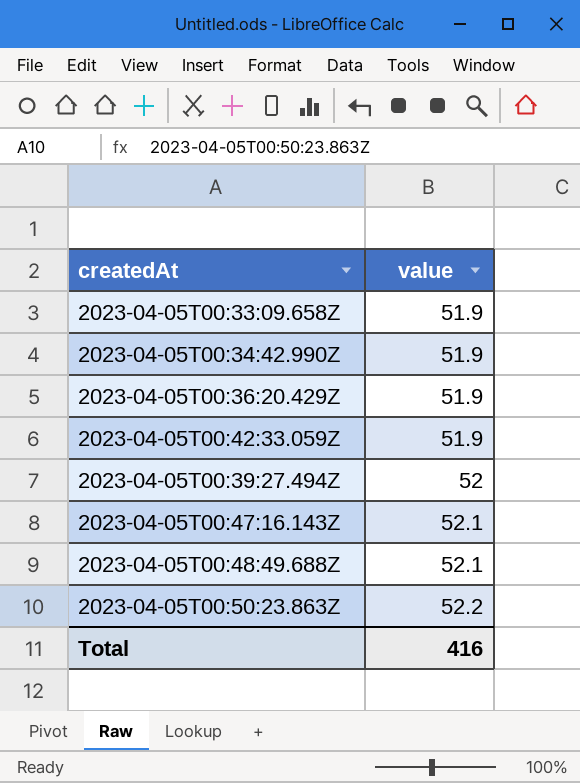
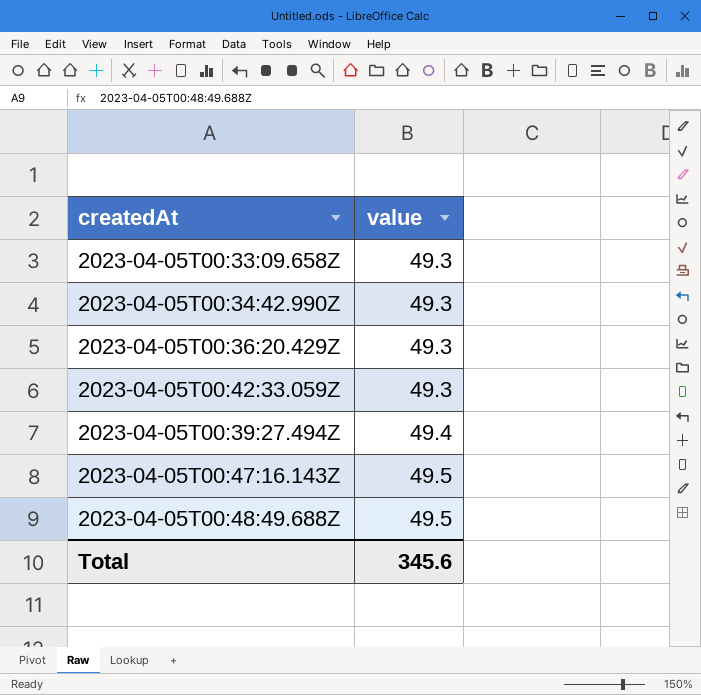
row 2023-04-05T00:50:23.863Z: 52.2 -> none
2023-04-05T00:33:09.658Z | value: 51.9 -> 49.3
2023-04-05T00:34:42.990Z | value: 51.9 -> 49.3
2023-04-05T00:36:20.429Z | value: 51.9 -> 49.3
2023-04-05T00:42:33.059Z | value: 51.9 -> 49.3
2023-04-05T00:39:27.494Z | value: 52 -> 49.4
2023-04-05T00:47:16.143Z | value: 52.1 -> 49.5
2023-04-05T00:48:49.688Z | value: 52.1 -> 49.5
Total | value: 416 -> 345.6

